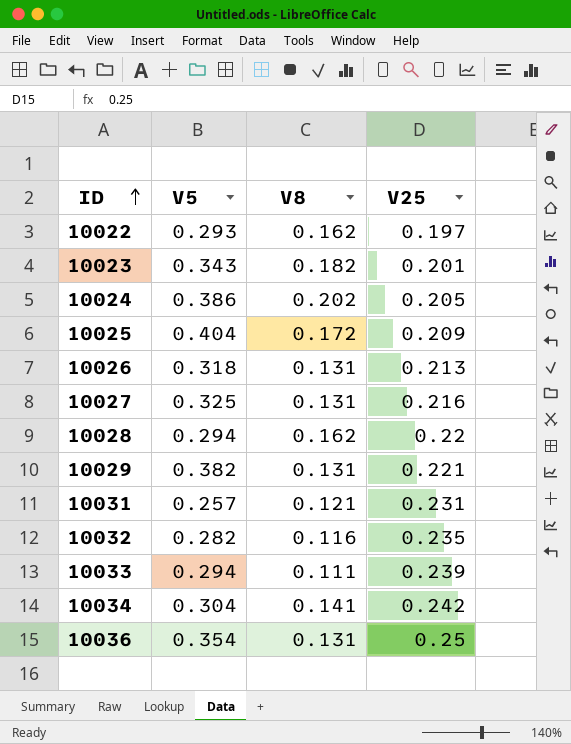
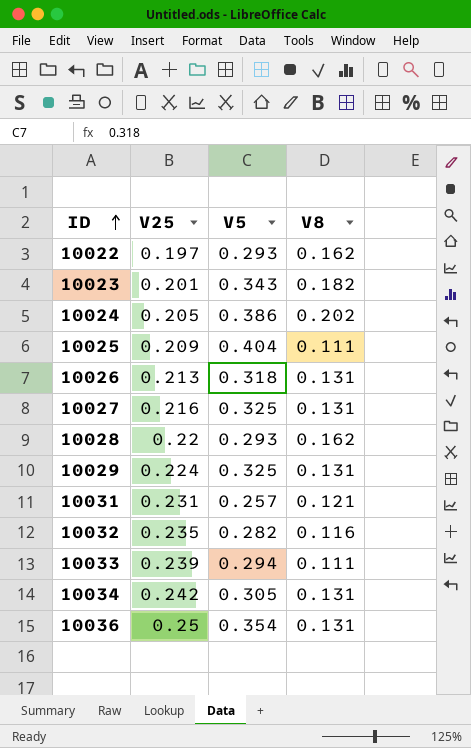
column V25 | position: 4 -> 2
10025 | V8: 0.172 -> 0.111
10028 | V5: 0.294 -> 0.293
10029 | V25: 0.221 -> 0.224
10029 | V5: 0.382 -> 0.325
10034 | V5: 0.304 -> 0.305
10034 | V8: 0.141 -> 0.131

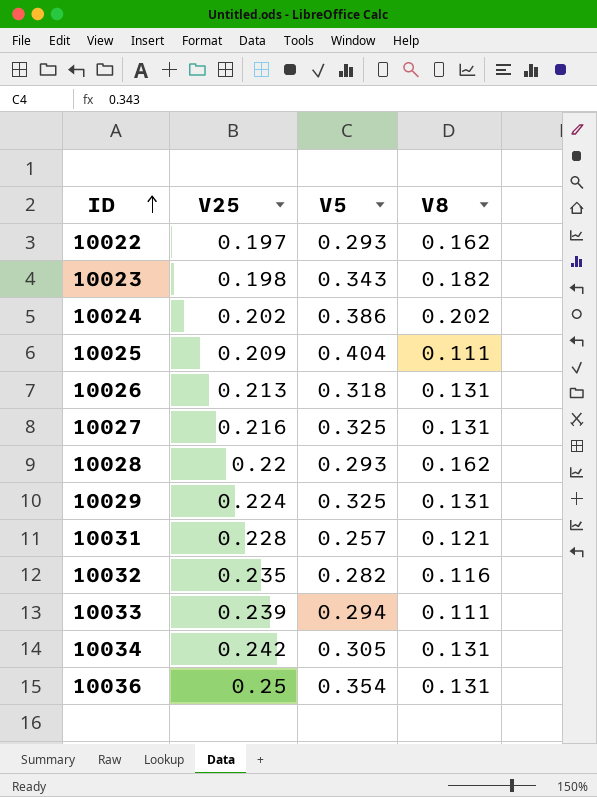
10023 | V25: 0.201 -> 0.198
10024 | V25: 0.205 -> 0.202
10031 | V25: 0.231 -> 0.228

